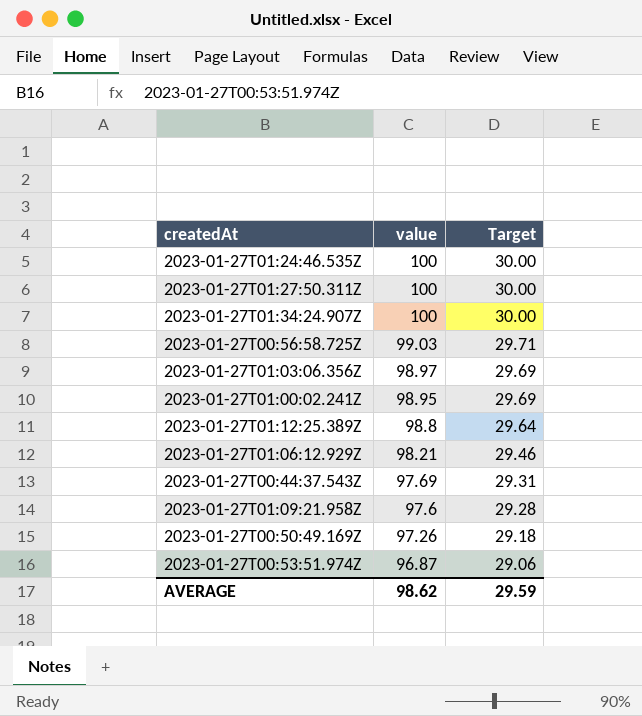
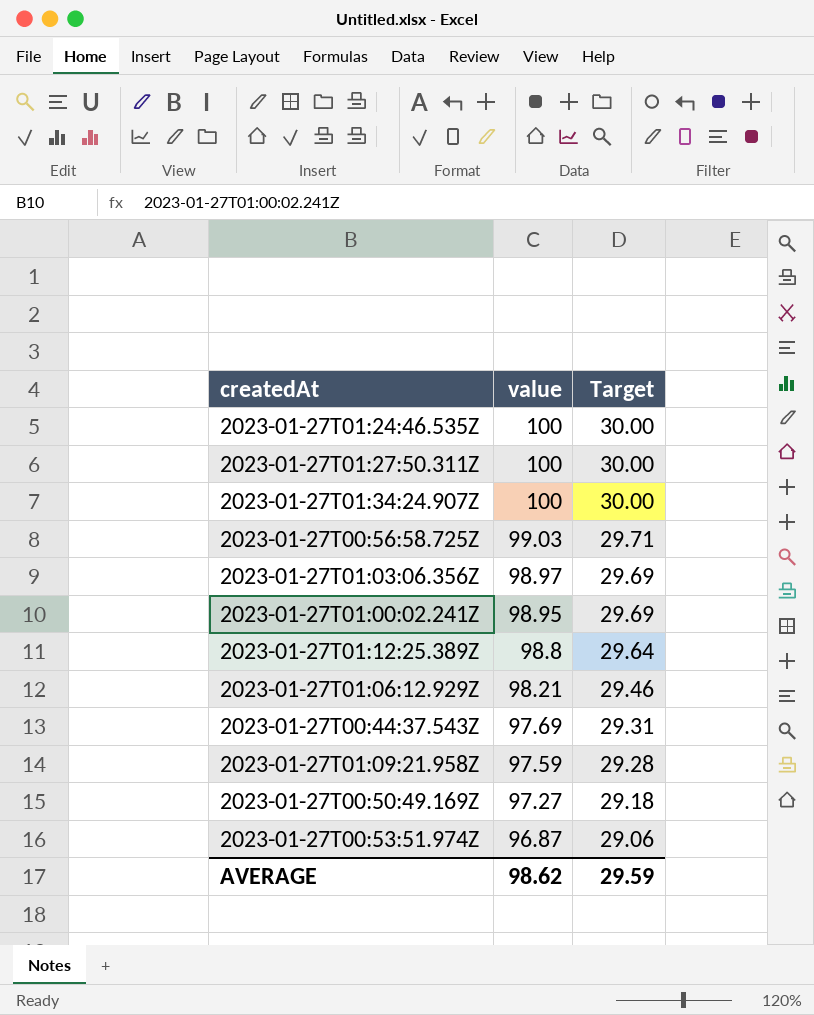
2023-01-27T01:09:21.958Z | value: 97.6 -> 97.59
2023-01-27T00:50:49.169Z | value: 97.26 -> 97.27

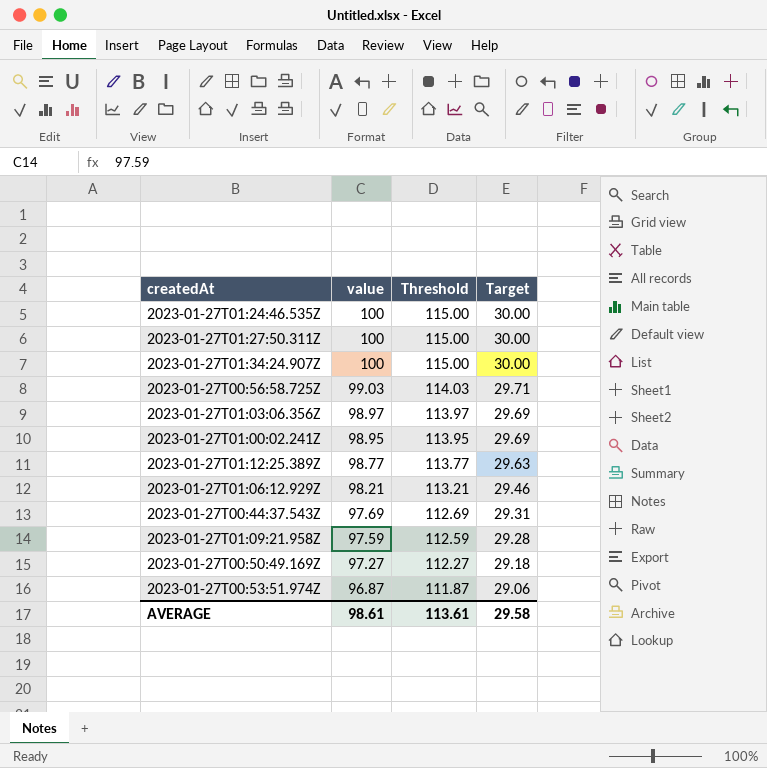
column Threshold | formula: none -> [value] + 15
2023-01-27T01:12:25.389Z | value: 98.8 -> 98.77
2023-01-27T01:12:25.389Z | Target: 29.64 -> 29.63
AVERAGE | value: 98.62 -> 98.61
AVERAGE | Target: 29.59 -> 29.58

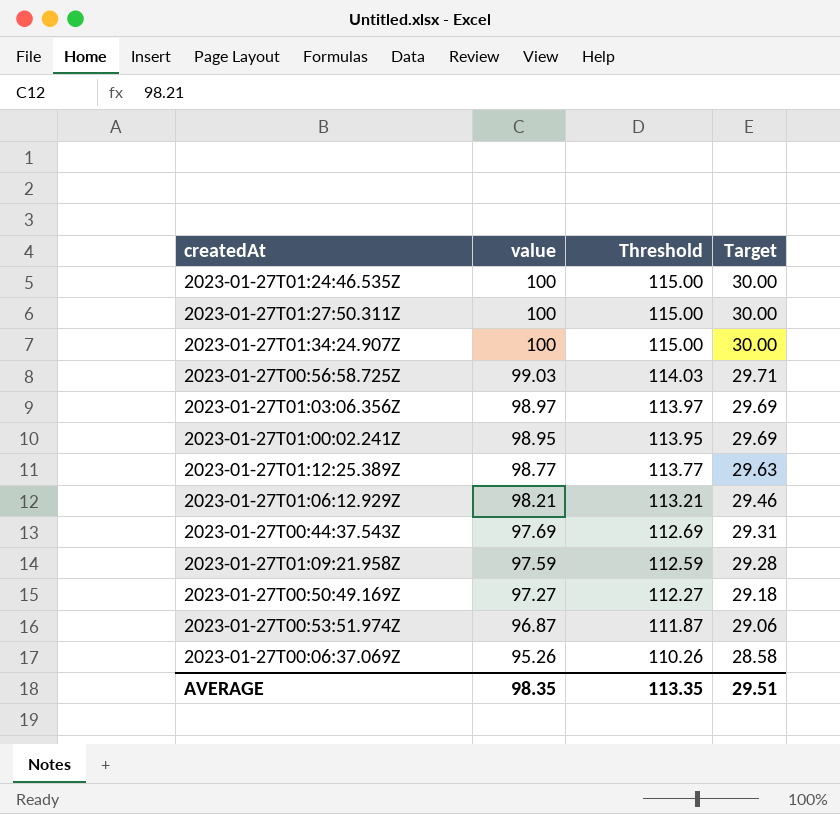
row 2023-01-27T00:06:37.069Z: none -> 95.26 | 110.26 | 28.58
AVERAGE | value: 98.61 -> 98.35
AVERAGE | Threshold: 113.61 -> 113.35
AVERAGE | Target: 29.58 -> 29.51

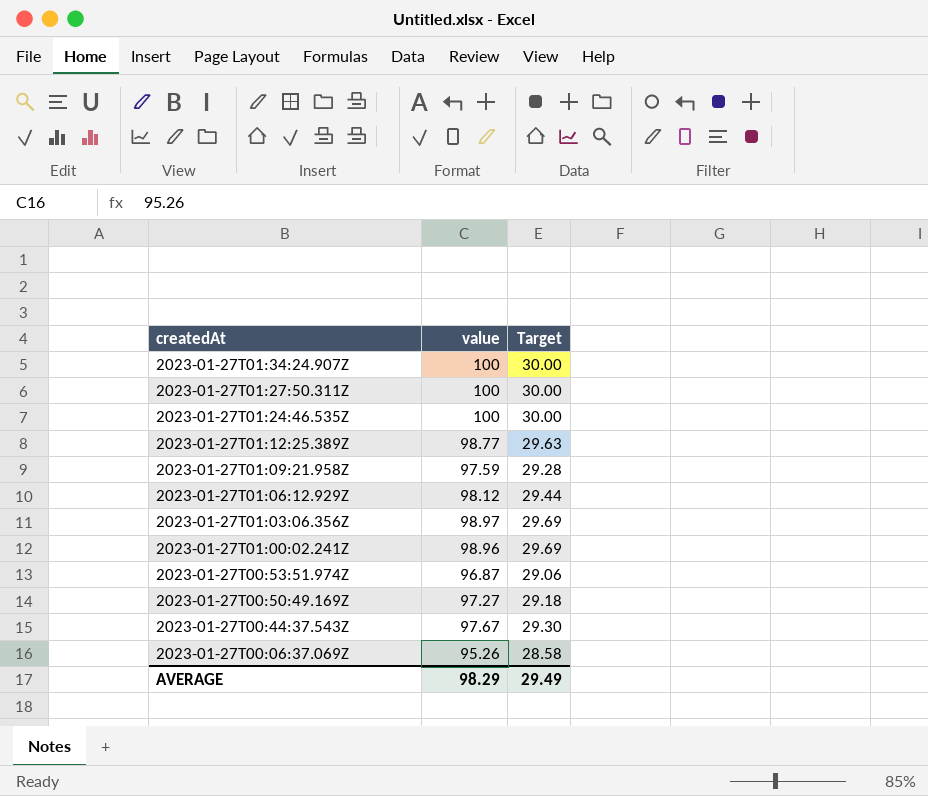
row order: value descending -> createdAt descending
column Threshold | formula: [value] + 15 -> none
row 2023-01-27T00:56:58.725Z: 99.03 | 114.03 | 29.71 -> none
2023-01-27T01:06:12.929Z | value: 98.21 -> 98.12
2023-01-27T01:06:12.929Z | Target: 29.46 -> 29.44
2023-01-27T01:00:02.241Z | value: 98.95 -> 98.96
2023-01-27T00:44:37.543Z | value: 97.69 -> 97.67
2023-01-27T00:44:37.543Z | Target: 29.31 -> 29.30
AVERAGE | value: 98.35 -> 98.29
AVERAGE | Target: 29.51 -> 29.49

